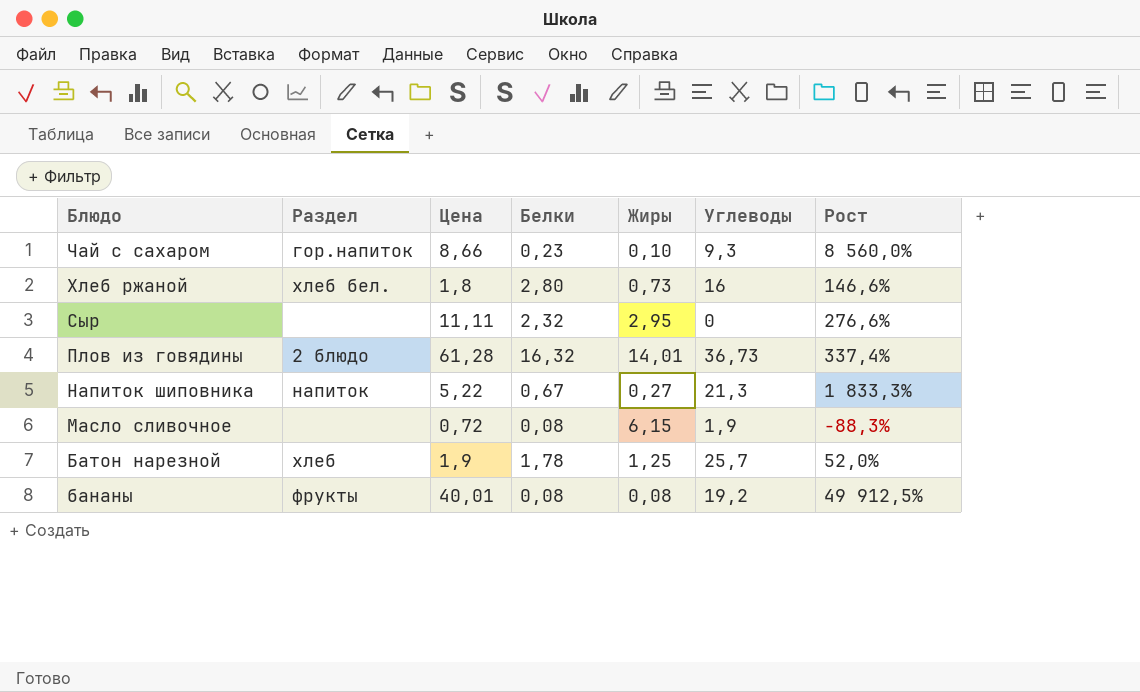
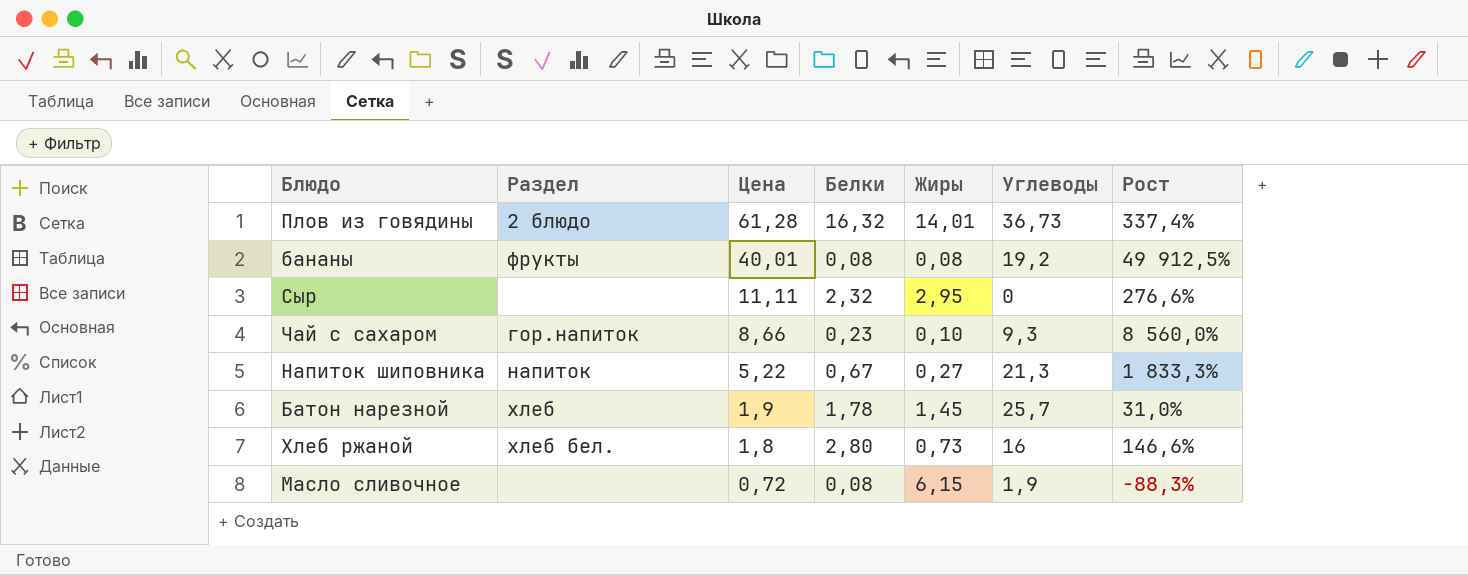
row order: Блюдо descending -> Цена descending
Батон нарезной | Жиры: 1,25 -> 1,45
Батон нарезной | Рост: 52,0% -> 31,0%

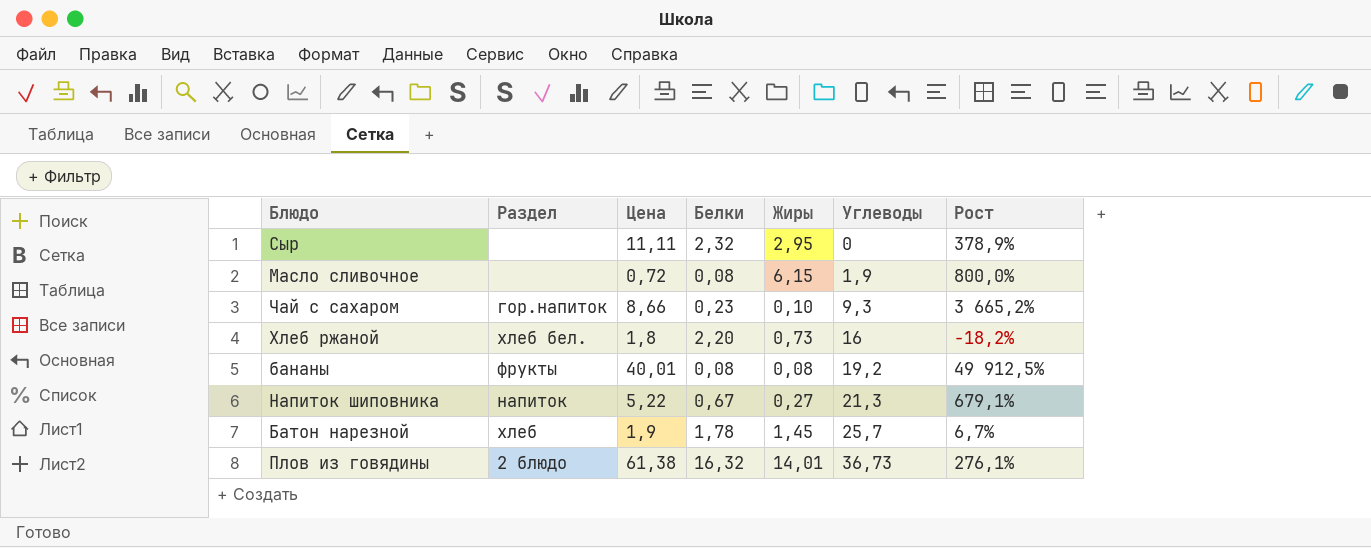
row order: Цена descending -> Углеводы ascending
column Рост | formula: ([Цена] - [Жиры]) / [Жиры] -> ([Цена] - [Белки]) / [Белки]
Хлеб ржаной | Белки: 2,80 -> 2,20
Плов из говядины | Цена: 61,28 -> 61,38

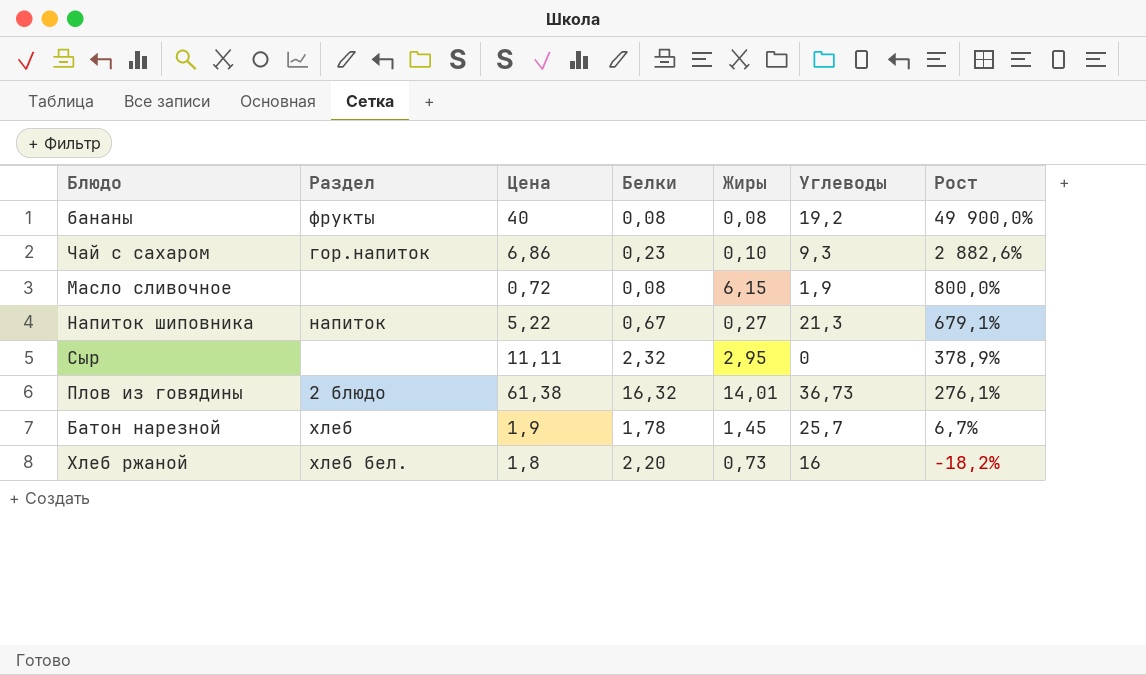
row order: Углеводы ascending -> Рост descending
бананы | Цена: 40,01 -> 40
бананы | Рост: 49 912,5% -> 49 900,0%
Чай с сахаром | Цена: 8,66 -> 6,86
Чай с сахаром | Рост: 3 665,2% -> 2 882,6%

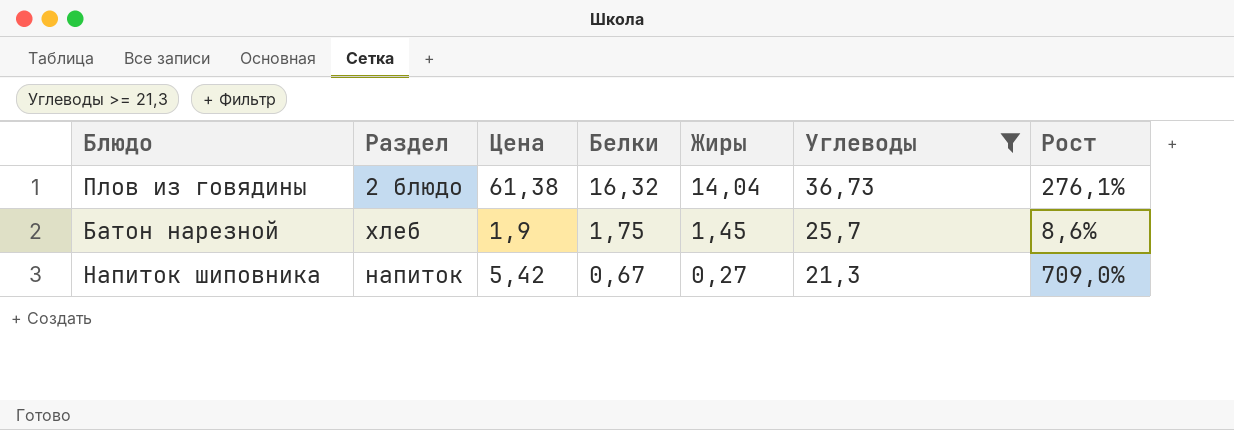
filter: none -> Углеводы >= 21,3
row order: Рост descending -> Белки descending
Плов из говядины | Жиры: 14,01 -> 14,04
Батон нарезной | Белки: 1,78 -> 1,75
Батон нарезной | Рост: 6,7% -> 8,6%
Напиток шиповника | Цена: 5,22 -> 5,42
Напиток шиповника | Рост: 679,1% -> 709,0%

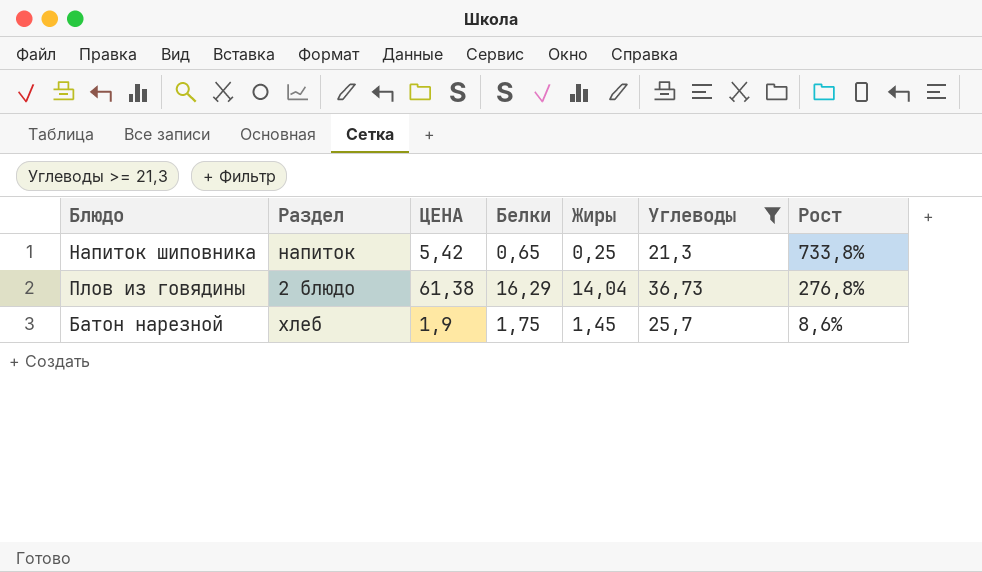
row order: Белки descending -> Рост descending
column name: Цена -> ЦЕНА
Напиток шиповника | Белки: 0,67 -> 0,65
Напиток шиповника | Жиры: 0,27 -> 0,25
Напиток шиповника | Рост: 709,0% -> 733,8%
Плов из говядины | Белки: 16,32 -> 16,29
Плов из говядины | Рост: 276,1% -> 276,8%

